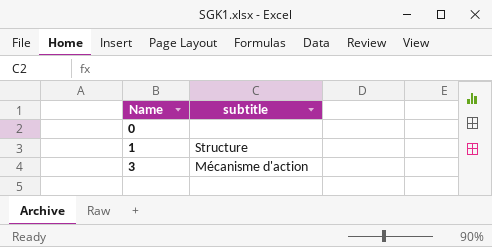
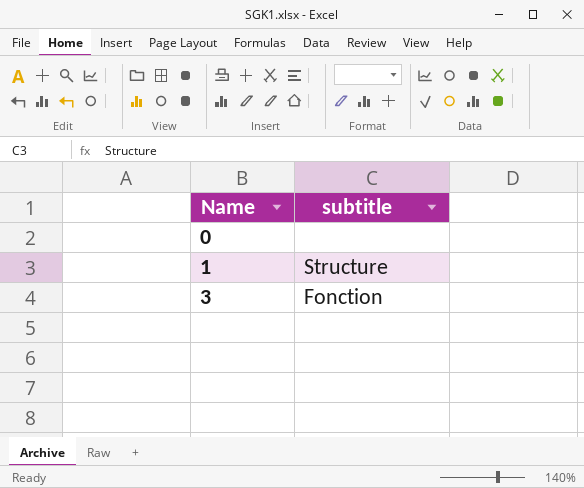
3 | subtitle: Mécanisme d'action -> Fonction

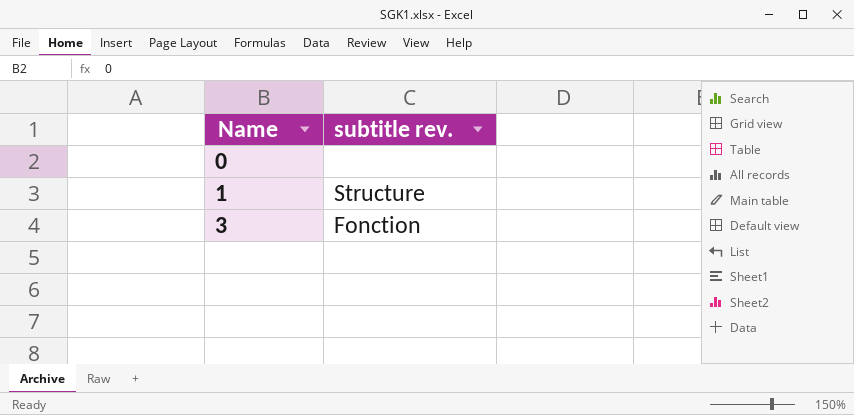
column name: subtitle -> subtitle rev.

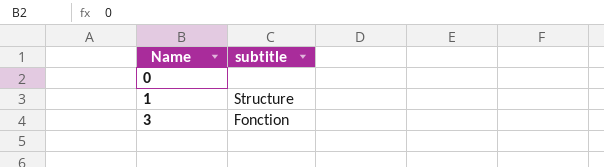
column name: subtitle rev. -> subtitle

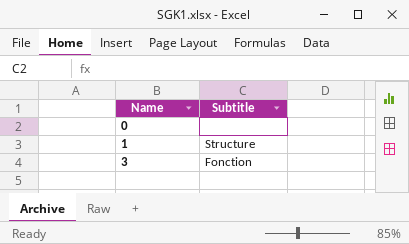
column name: subtitle -> Subtitle

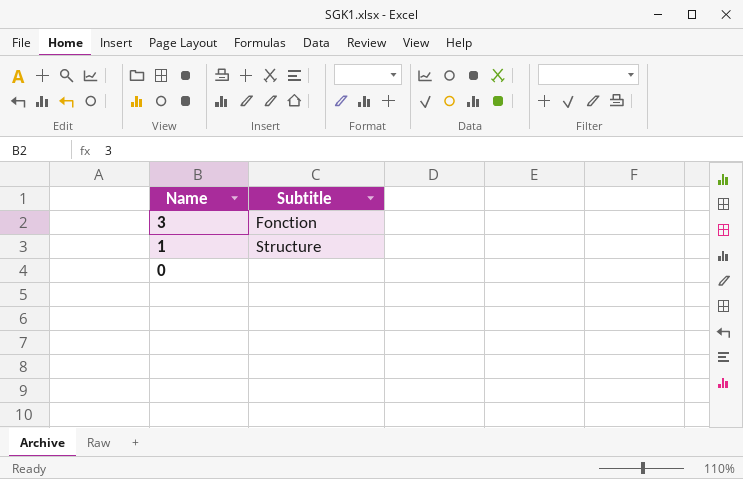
row order: Name ascending -> Name descending

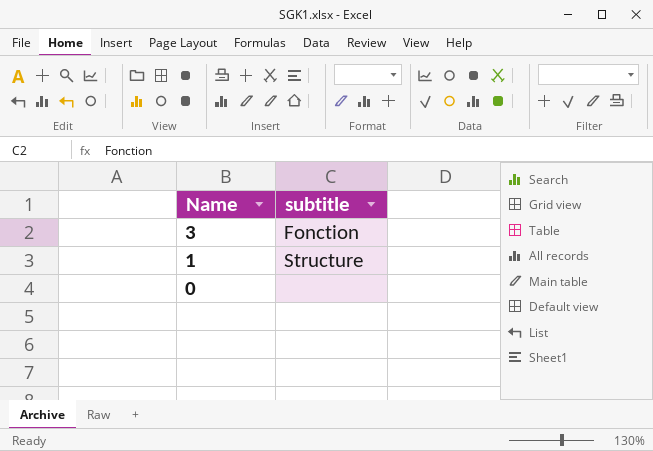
column name: Subtitle -> subtitle

